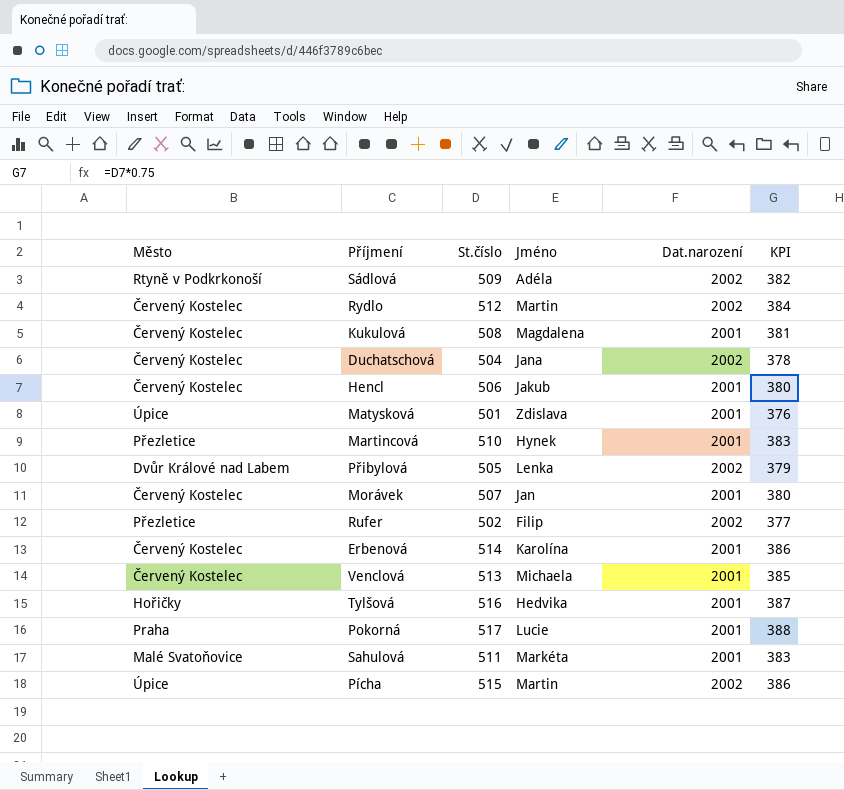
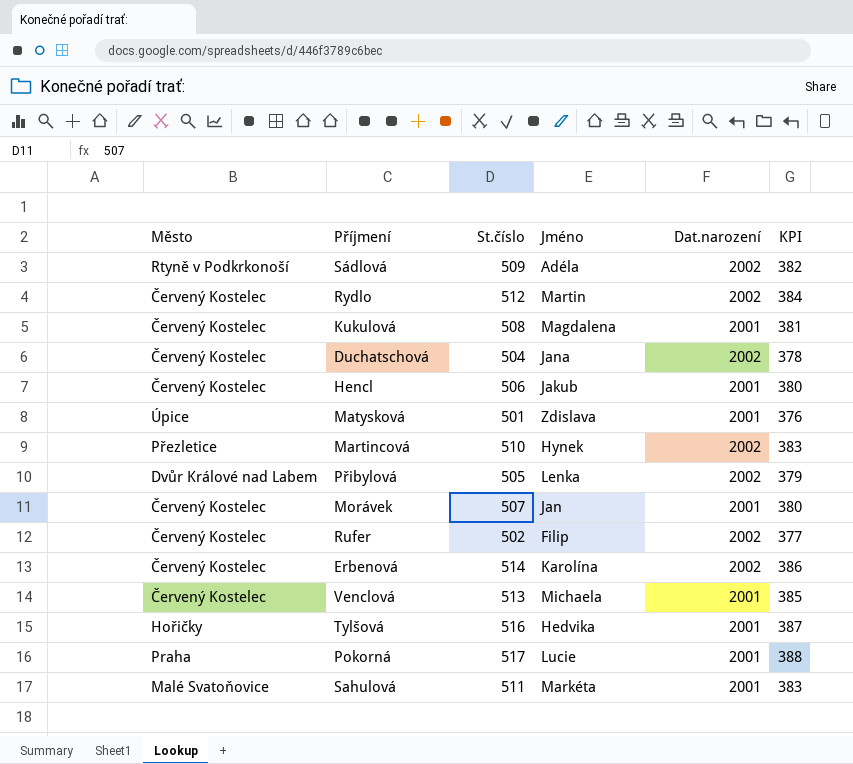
row Pícha: Úpice | 515 | Martin | 2002 | 386 -> none
Martincová | Dat.narození: 2001 -> 2002
Rufer | Město: Přezletice -> Červený Kostelec
Erbenová | Dat.narození: 2001 -> 2002

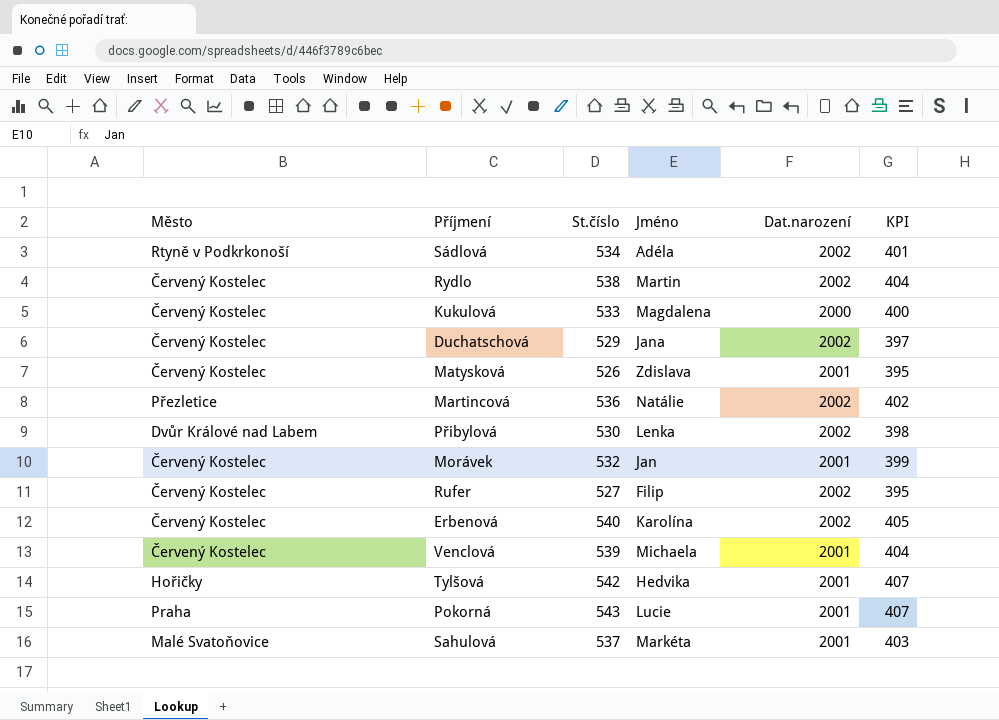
row Hencl: Červený Kostelec | 506 | Jakub | 2001 | 380 -> none
Sádlová | St.číslo: 509 -> 534
Sádlová | KPI: 382 -> 401
Rydlo | St.číslo: 512 -> 538
Rydlo | KPI: 384 -> 404
Kukulová | St.číslo: 508 -> 533
Kukulová | Dat.narození: 2001 -> 2000
Kukulová | KPI: 381 -> 400
Duchatschová | St.číslo: 504 -> 529
Duchatschová | KPI: 378 -> 397
Matysková | Město: Úpice -> Červený Kostelec
Matysková | St.číslo: 501 -> 526
Matysková | KPI: 376 -> 395
Martincová | St.číslo: 510 -> 536
Martincová | Jméno: Hynek -> Natálie
Martincová | KPI: 383 -> 402
Přibylová | St.číslo: 505 -> 530
Přibylová | KPI: 379 -> 398
Morávek | St.číslo: 507 -> 532
Morávek | KPI: 380 -> 399
Rufer | St.číslo: 502 -> 527
Rufer | KPI: 377 -> 395
Erbenová | St.číslo: 514 -> 540
Erbenová | KPI: 386 -> 405
Venclová | St.číslo: 513 -> 539
Venclová | KPI: 385 -> 404
Tylšová | St.číslo: 516 -> 542
Tylšová | KPI: 387 -> 407
Pokorná | St.číslo: 517 -> 543
Pokorná | KPI: 388 -> 407
Sahulová | St.číslo: 511 -> 537
Sahulová | KPI: 383 -> 403

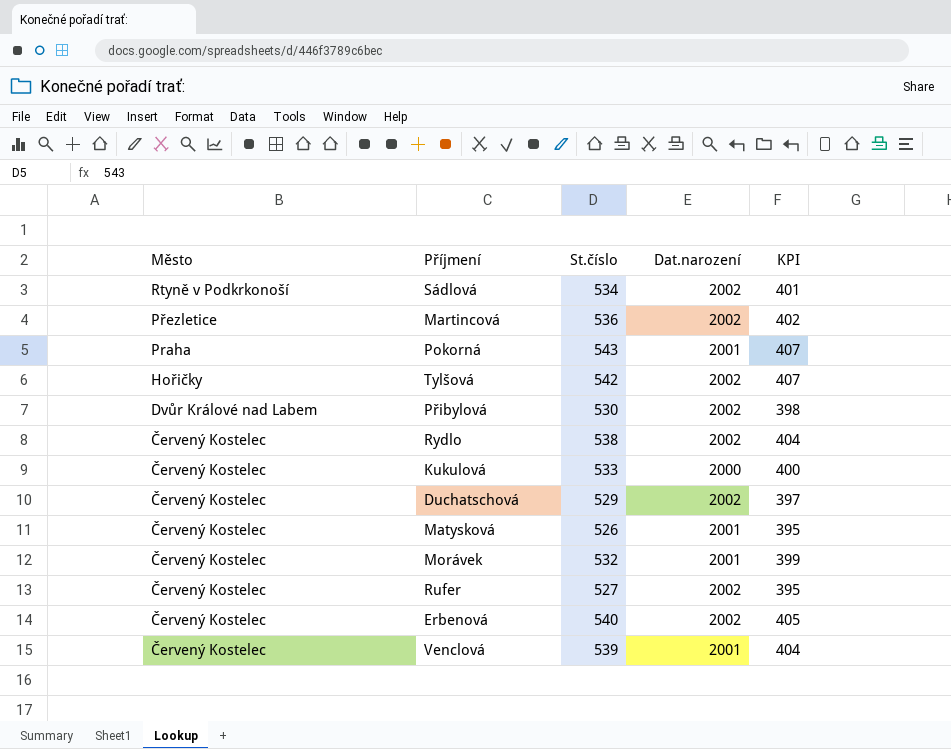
row order: none -> Město descending
column Jméno | position: 4 -> none
row Sahulová: Malé Svatoňovice | 537 | Markéta | 2001 | 403 -> none
Tylšová | Dat.narození: 2001 -> 2002

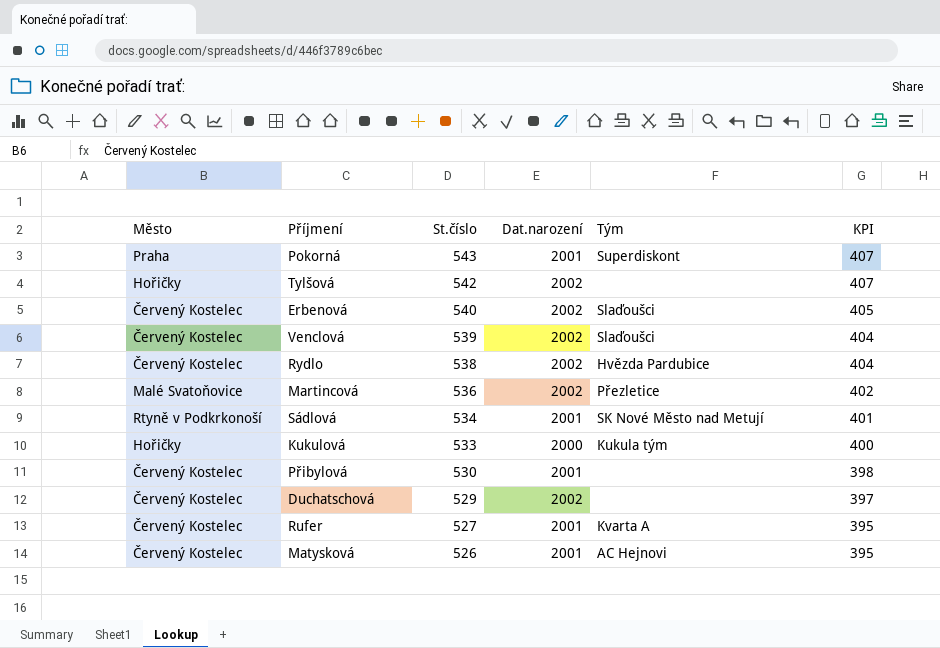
row order: Město descending -> St.číslo descending
column Tým | position: none -> 5
row Morávek: Červený Kostelec | 532 | 2001 | 399 -> none
Venclová | Dat.narození: 2001 -> 2002
Martincová | Město: Přezletice -> Malé Svatoňovice
Sádlová | Dat.narození: 2002 -> 2001
Kukulová | Město: Červený Kostelec -> Hořičky
Přibylová | Město: Dvůr Králové nad Labem -> Červený Kostelec
Přibylová | Dat.narození: 2002 -> 2001
Rufer | Dat.narození: 2002 -> 2001

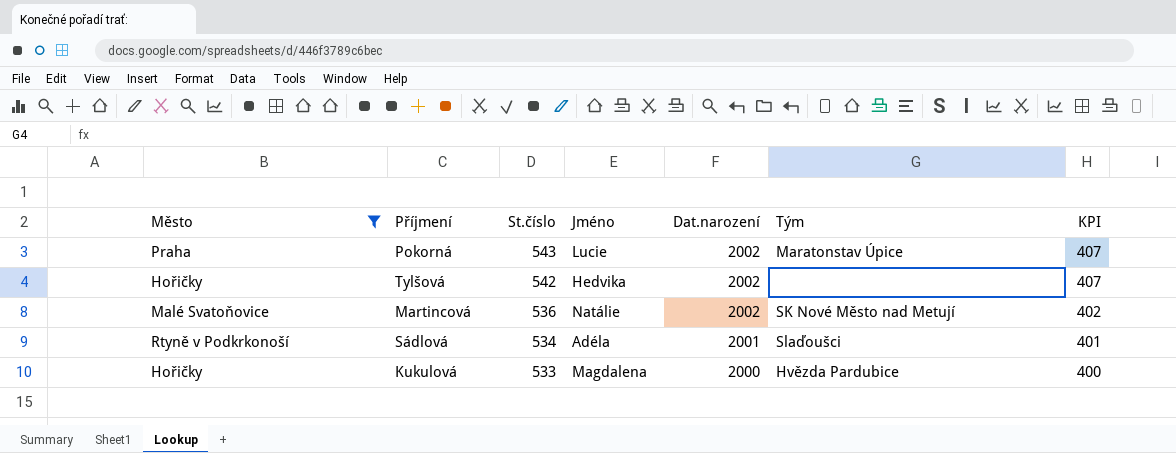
filter: none -> Město != Červený Kostelec
column Jméno | position: none -> 4
Pokorná | Dat.narození: 2001 -> 2002
Pokorná | Tým: Superdiskont -> Maratonstav Úpice
Martincová | Tým: Přezletice -> SK Nové Město nad Metují
Sádlová | Tým: SK Nové Město nad Metují -> Slaďoušci
Kukulová | Tým: Kukula tým -> Hvězda Pardubice

